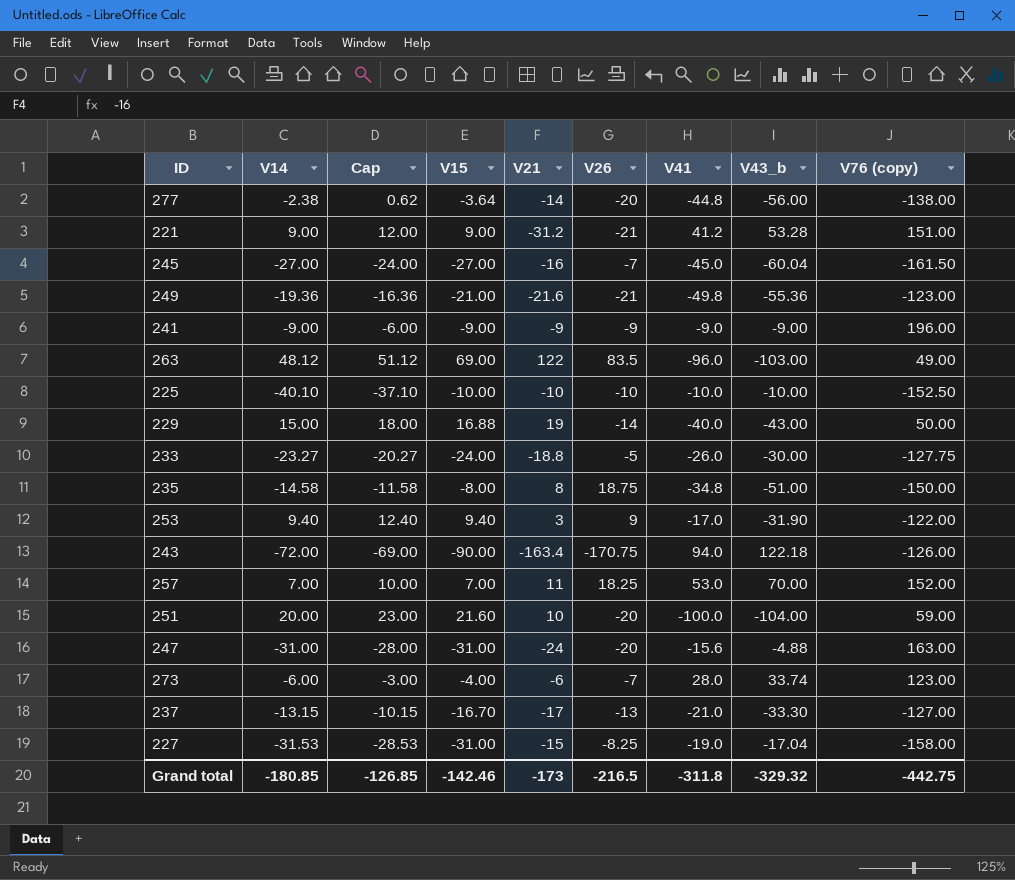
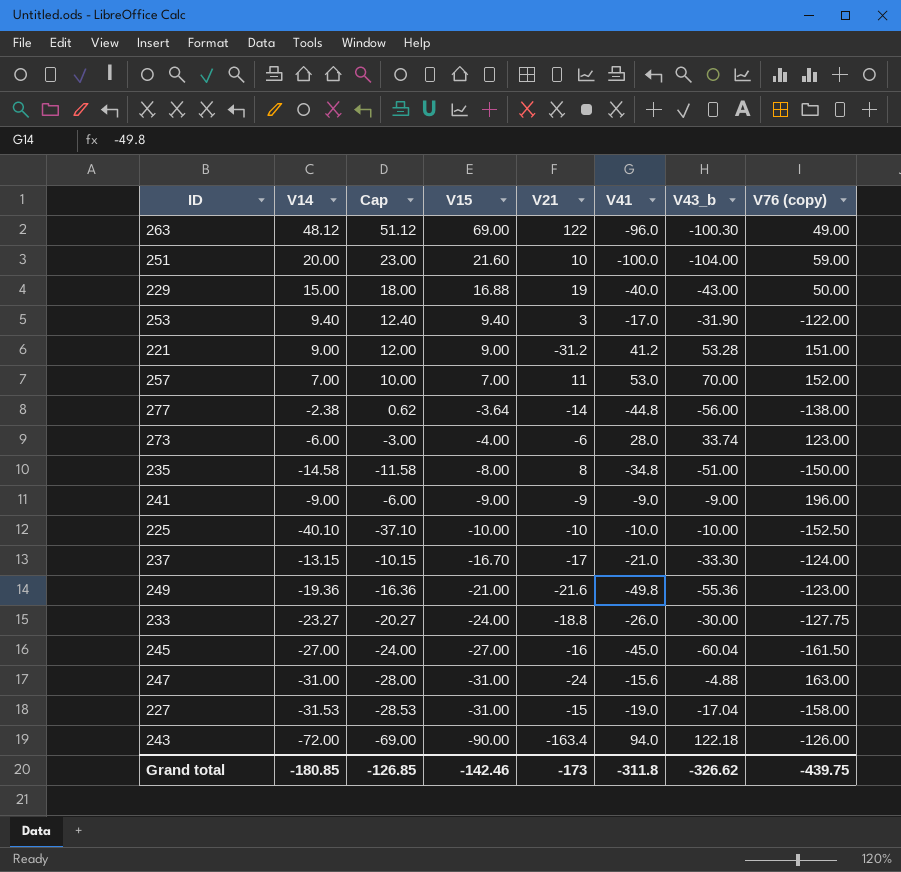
row order: none -> V15 descending
column V26 | position: 6 -> none
263 | V43_b: -103.00 -> -100.30
237 | V76 (copy): -127.00 -> -124.00
Grand total | V43_b: -329.32 -> -326.62
Grand total | V76 (copy): -442.75 -> -439.75

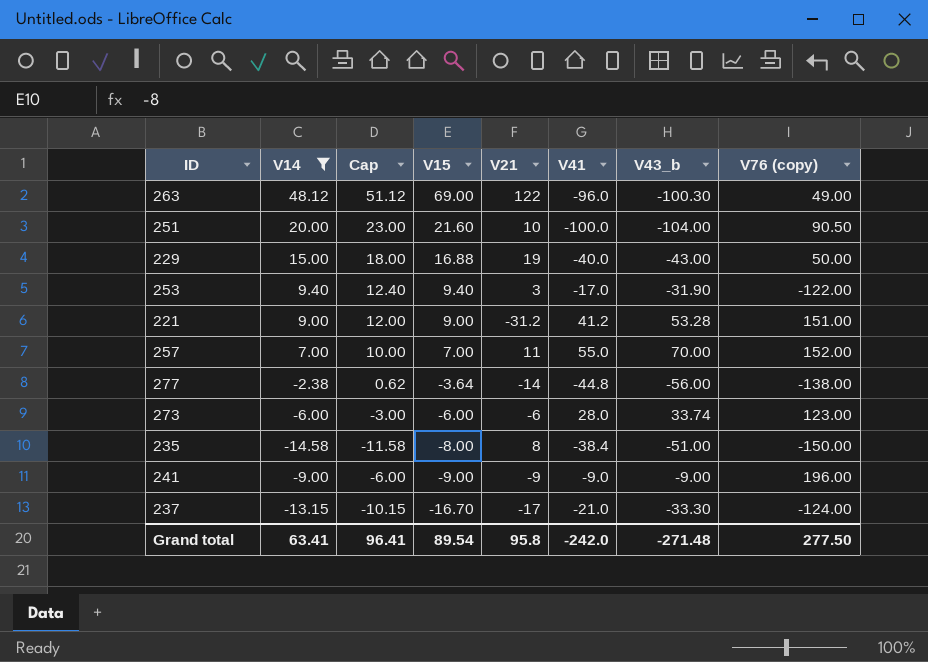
filter: none -> V14 >= -14.58
251 | V76 (copy): 59.00 -> 90.50
257 | V41: 53.0 -> 55.0
273 | V15: -4.00 -> -6.00
235 | V41: -34.8 -> -38.4
Grand total | V14: -180.85 -> 63.41
Grand total | Cap: -126.85 -> 96.41
Grand total | V15: -142.46 -> 89.54
Grand total | V21: -173 -> 95.8
Grand total | V41: -311.8 -> -242.0
Grand total | V43_b: -326.62 -> -271.48
Grand total | V76 (copy): -439.75 -> 277.50

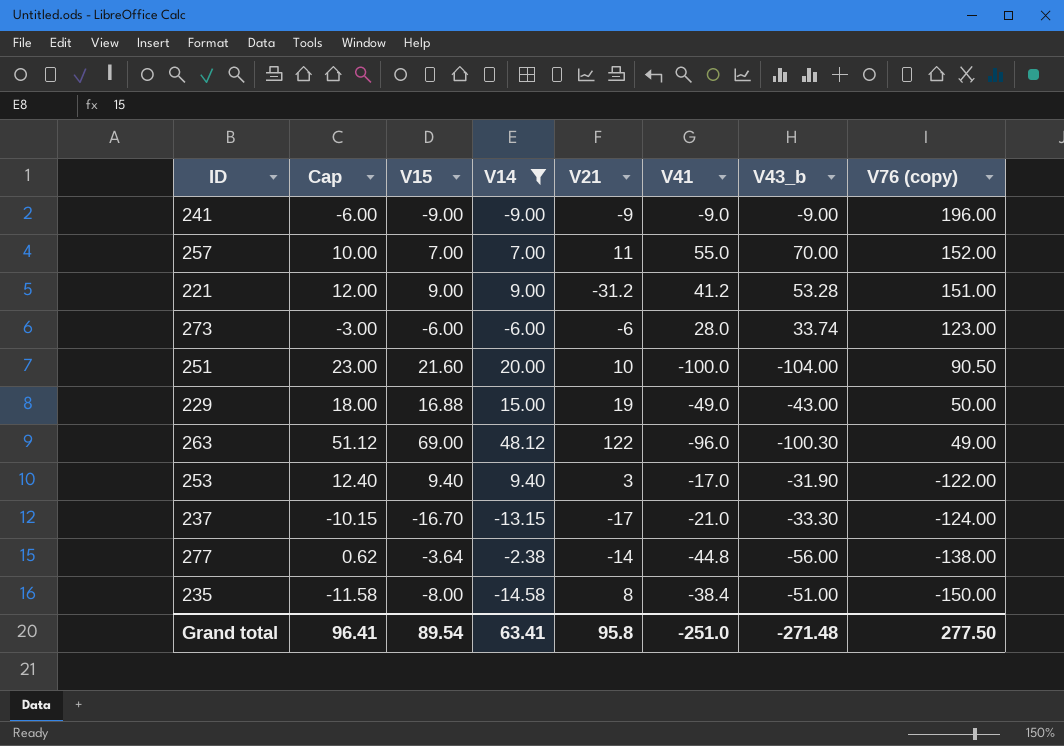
row order: V15 descending -> V76 (copy) descending
column V14 | position: 2 -> 4
229 | V41: -40.0 -> -49.0
Grand total | V41: -242.0 -> -251.0

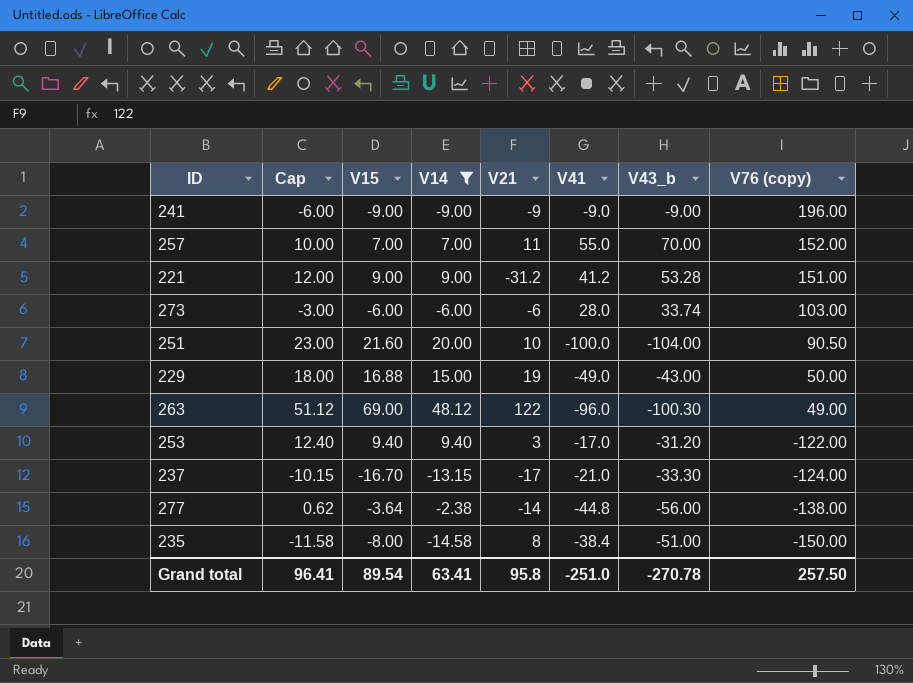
273 | V76 (copy): 123.00 -> 103.00
253 | V43_b: -31.90 -> -31.20
Grand total | V43_b: -271.48 -> -270.78
Grand total | V76 (copy): 277.50 -> 257.50

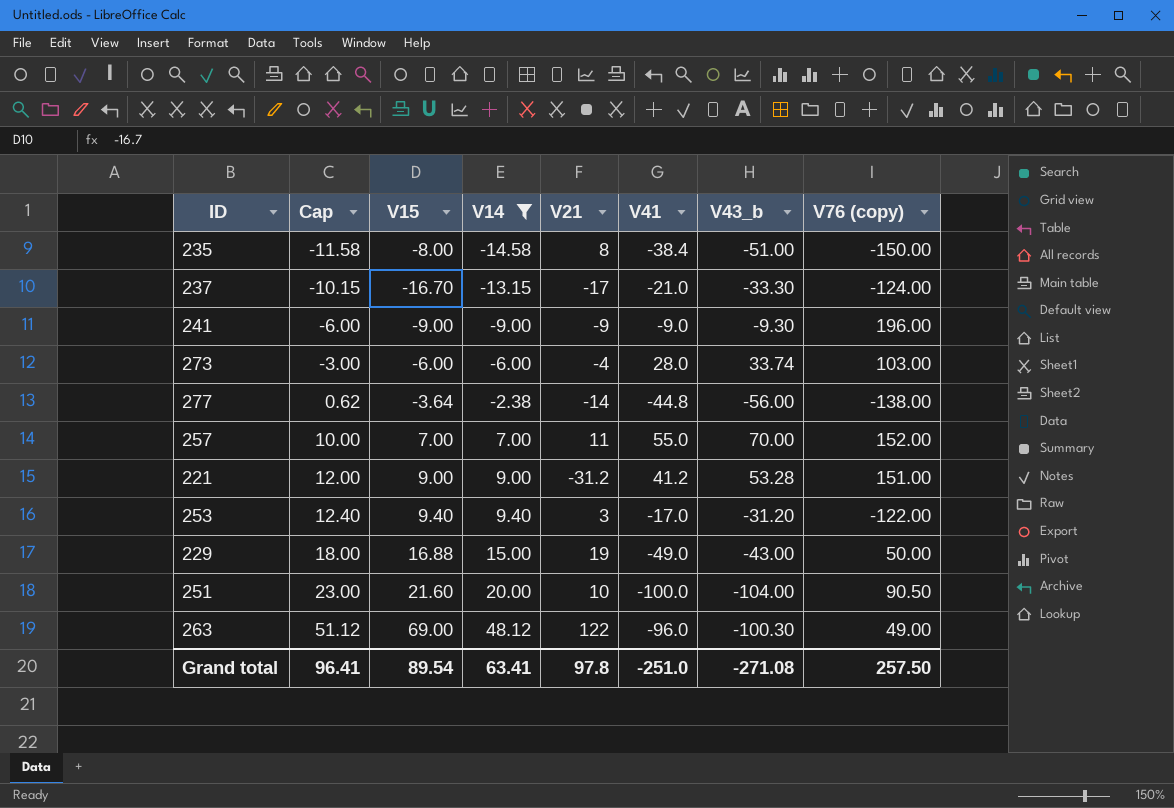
row order: V76 (copy) descending -> Cap ascending
241 | V43_b: -9.00 -> -9.30
273 | V21: -6 -> -4
Grand total | V21: 95.8 -> 97.8
Grand total | V43_b: -270.78 -> -271.08

